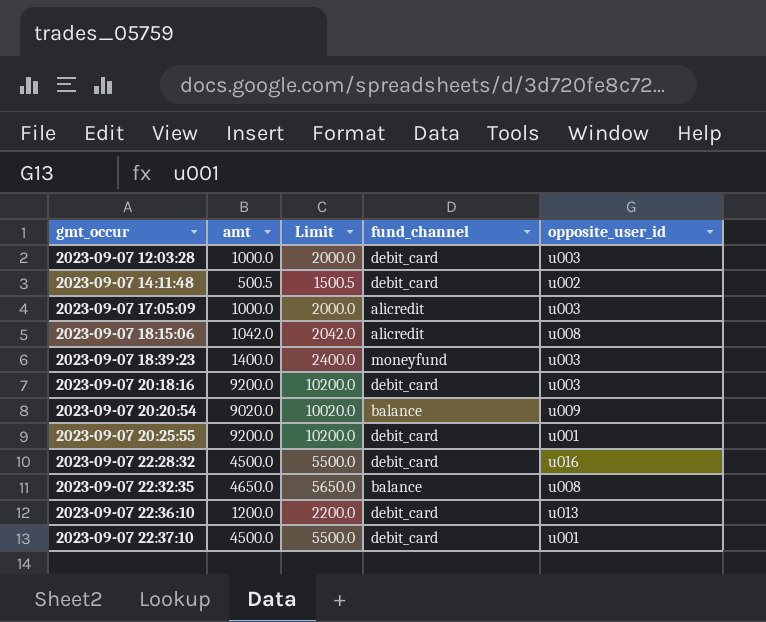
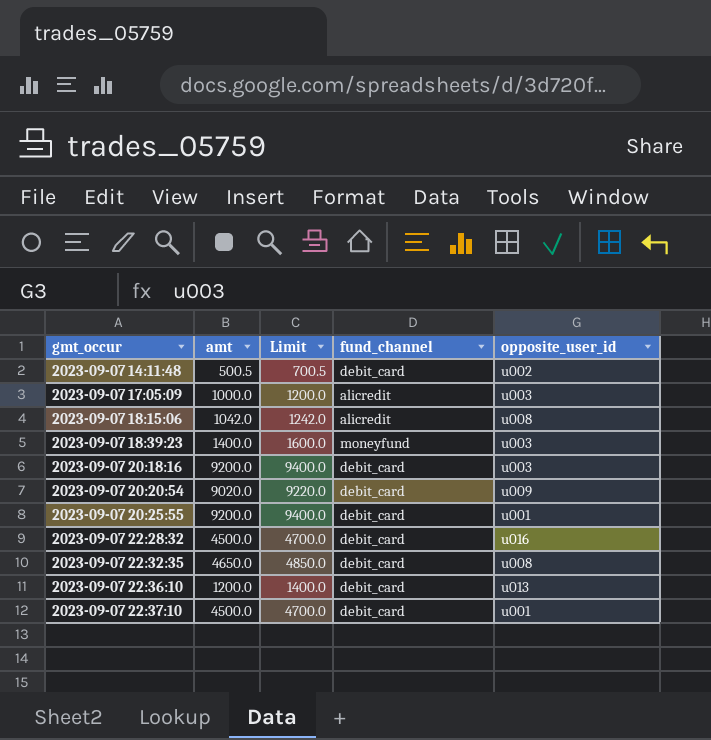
column Limit | formula: [amt] + 1000 -> [amt] + 200
row 2023-09-07 12:03:28: 1000.0 | 2000.0 | debit_card | u003 -> none
2023-09-07 20:20:54 | fund_channel: balance -> debit_card
2023-09-07 22:32:35 | fund_channel: balance -> debit_card

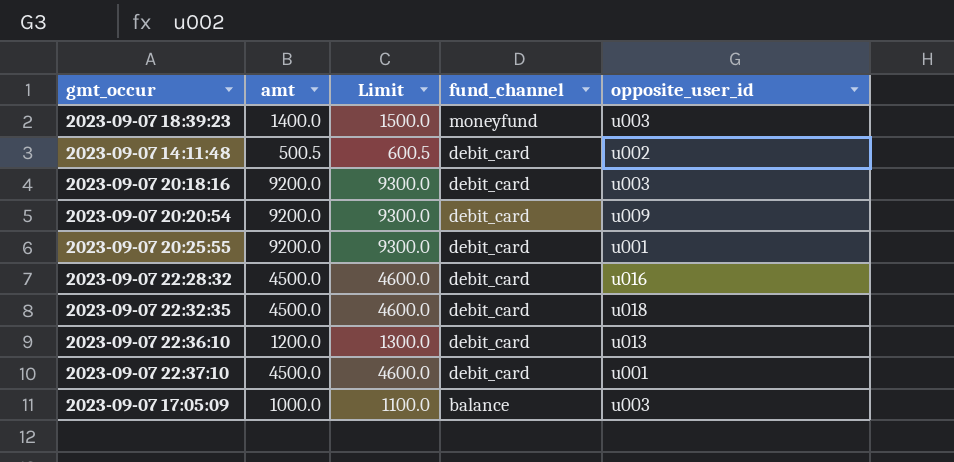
row order: gmt_occur ascending -> fund_channel descending
column Limit | formula: [amt] + 200 -> [amt] + 100
row 2023-09-07 18:15:06: 1042.0 | 1242.0 | alicredit | u008 -> none
2023-09-07 20:20:54 | amt: 9020.0 -> 9200.0
2023-09-07 22:32:35 | amt: 4650.0 -> 4500.0
2023-09-07 22:32:35 | opposite_user_id: u008 -> u018
2023-09-07 17:05:09 | fund_channel: alicredit -> balance

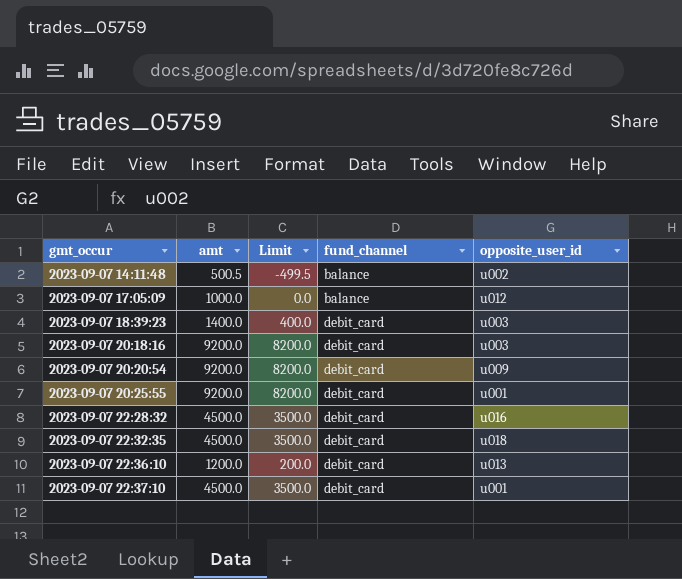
row order: fund_channel descending -> gmt_occur ascending
column Limit | formula: [amt] + 100 -> [amt] - 1000
2023-09-07 14:11:48 | fund_channel: debit_card -> balance
2023-09-07 17:05:09 | opposite_user_id: u003 -> u012
2023-09-07 18:39:23 | fund_channel: moneyfund -> debit_card

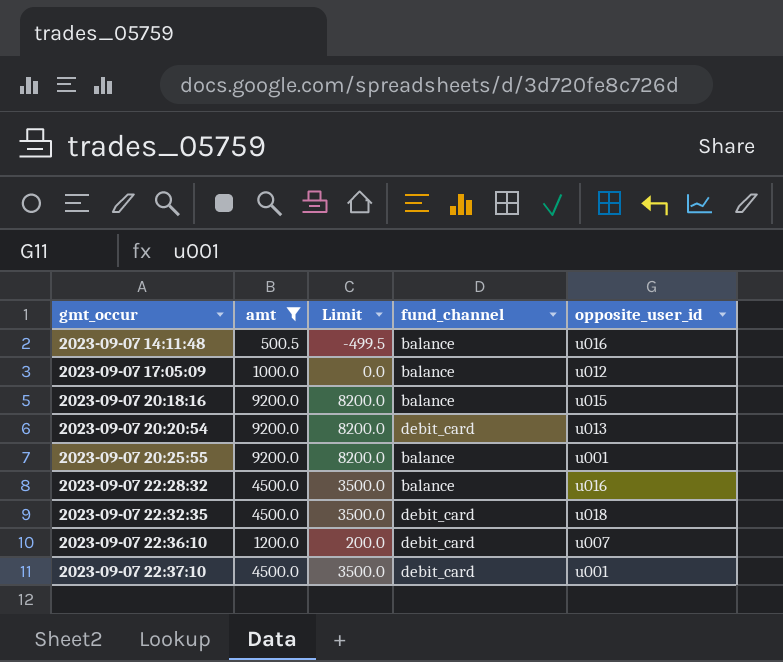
filter: none -> amt != 1400.0
2023-09-07 14:11:48 | opposite_user_id: u002 -> u016
2023-09-07 20:18:16 | fund_channel: debit_card -> balance
2023-09-07 20:18:16 | opposite_user_id: u003 -> u015
2023-09-07 20:20:54 | opposite_user_id: u009 -> u013
2023-09-07 20:25:55 | fund_channel: debit_card -> balance
2023-09-07 22:28:32 | fund_channel: debit_card -> balance
2023-09-07 22:36:10 | opposite_user_id: u013 -> u007

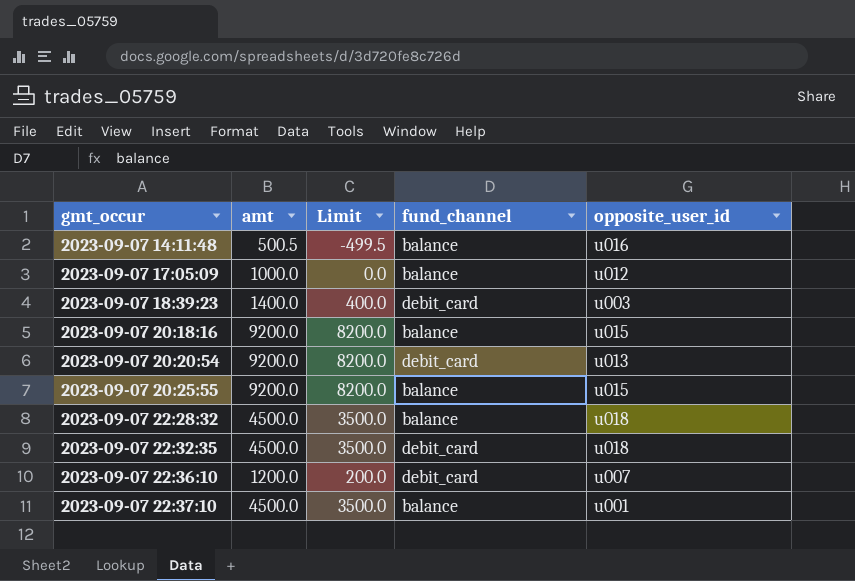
filter: amt != 1400.0 -> none
2023-09-07 20:25:55 | opposite_user_id: u001 -> u015
2023-09-07 22:28:32 | opposite_user_id: u016 -> u018
2023-09-07 22:37:10 | fund_channel: debit_card -> balance

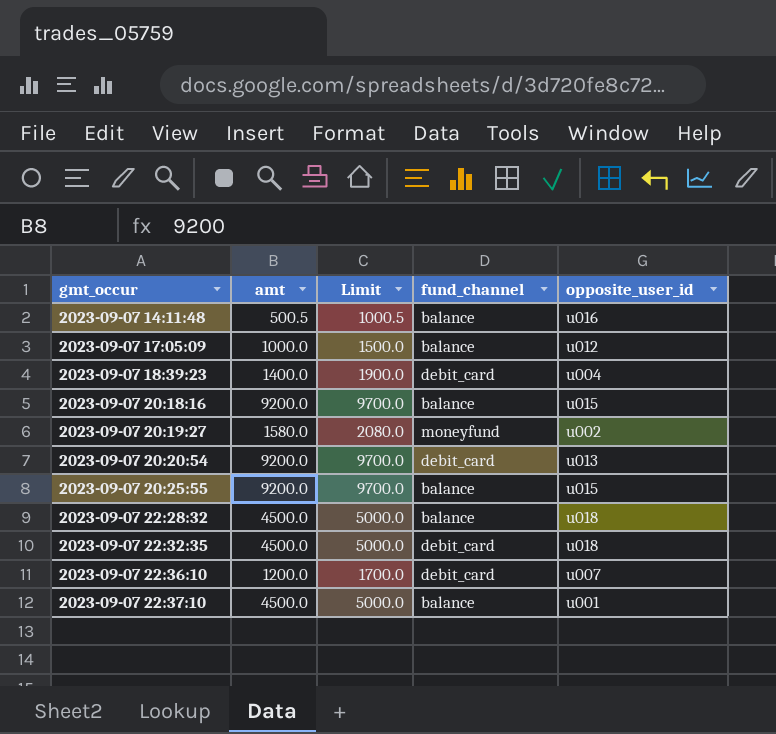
column Limit | formula: [amt] - 1000 -> [amt] + 500
2023-09-07 18:39:23 | opposite_user_id: u003 -> u004
row 2023-09-07 20:19:27: none -> 1580.0 | 2080.0 | moneyfund | u002

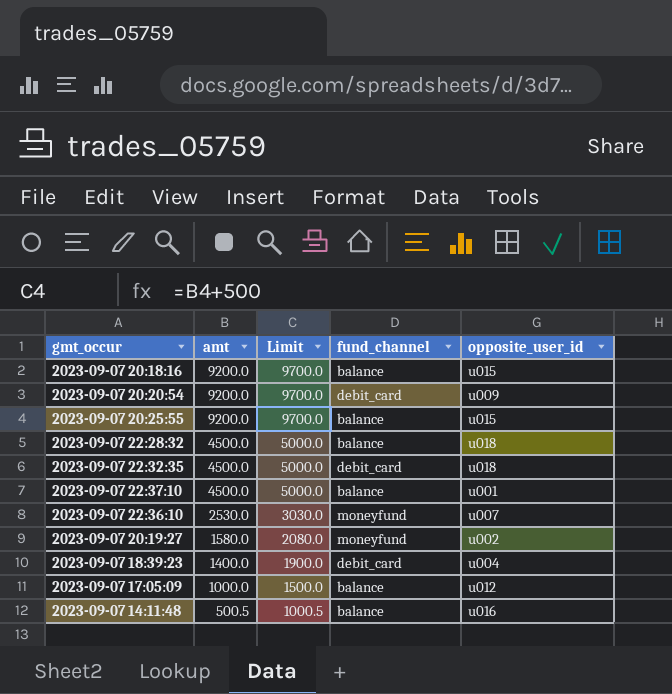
row order: gmt_occur ascending -> amt descending
2023-09-07 20:20:54 | opposite_user_id: u013 -> u009
2023-09-07 22:36:10 | amt: 1200.0 -> 2530.0
2023-09-07 22:36:10 | Limit: 1700.0 -> 3030.0
2023-09-07 22:36:10 | fund_channel: debit_card -> moneyfund

